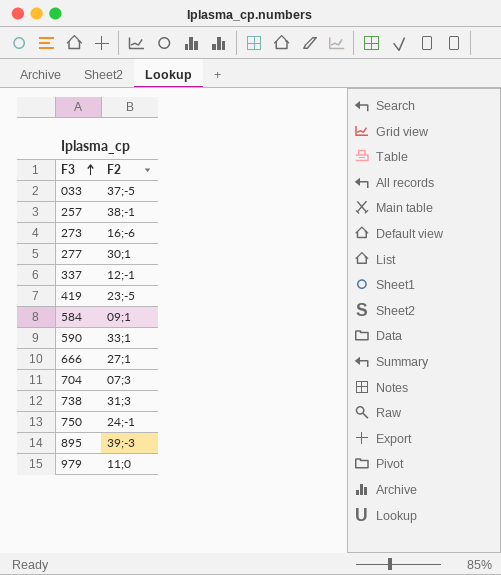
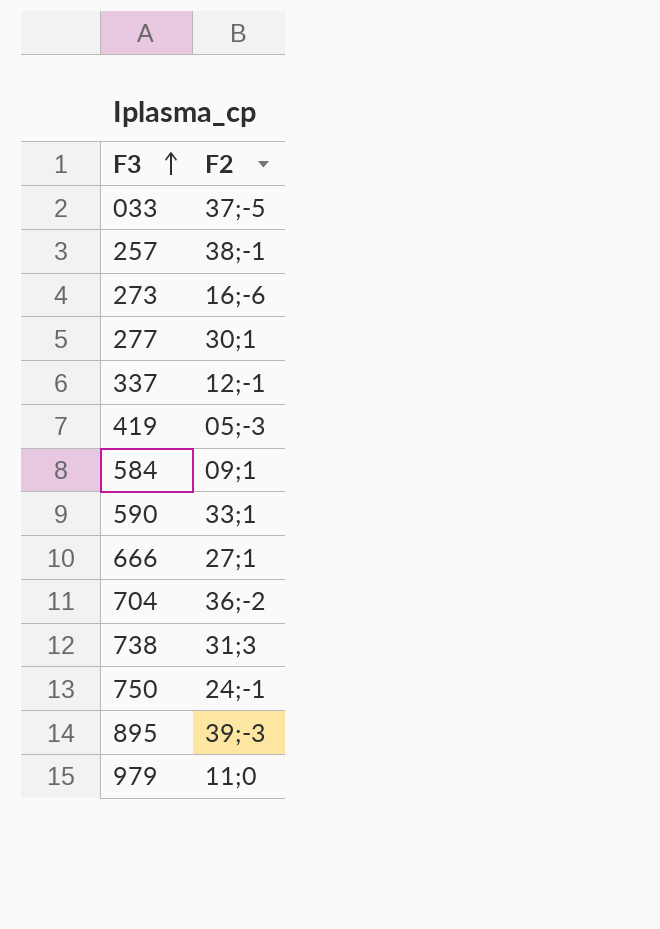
419 | F2: 23;-5 -> 05;-3
704 | F2: 07;3 -> 36;-2

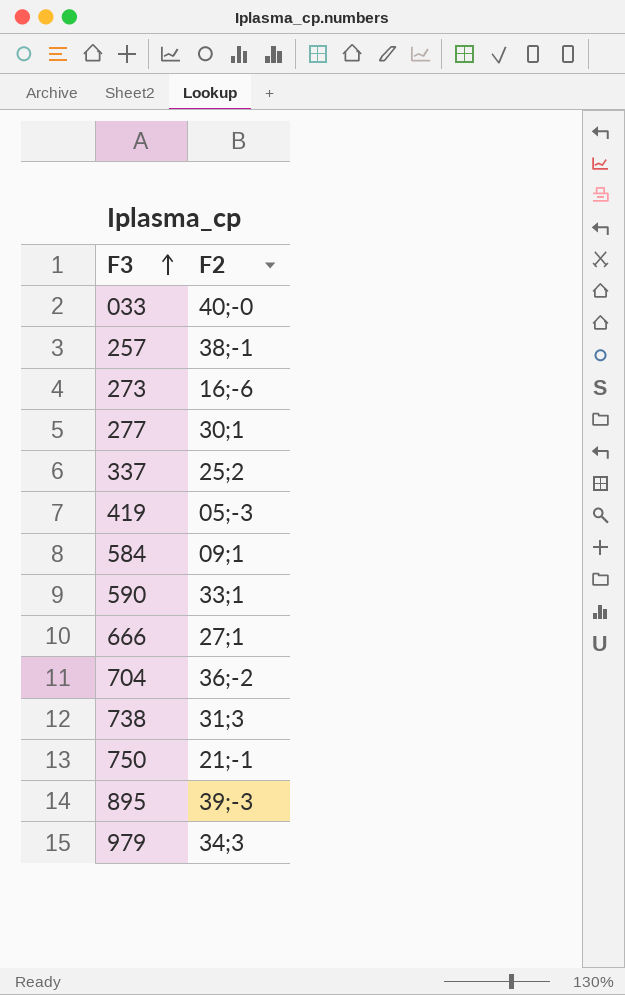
033 | F2: 37;-5 -> 40;-0
337 | F2: 12;-1 -> 25;2
750 | F2: 24;-1 -> 21;-1
979 | F2: 11;0 -> 34;3

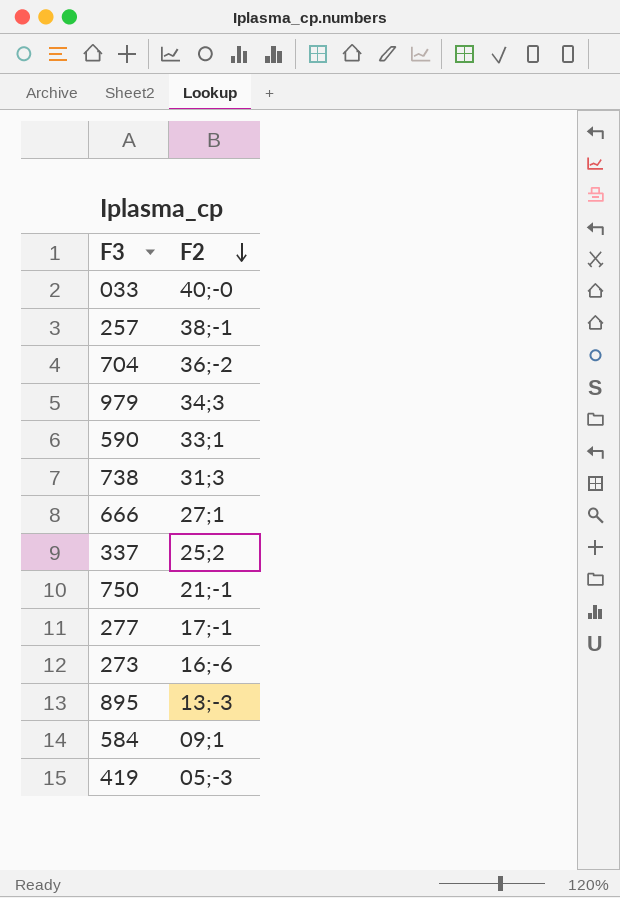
row order: F3 ascending -> F2 descending
277 | F2: 30;1 -> 17;-1
895 | F2: 39;-3 -> 13;-3

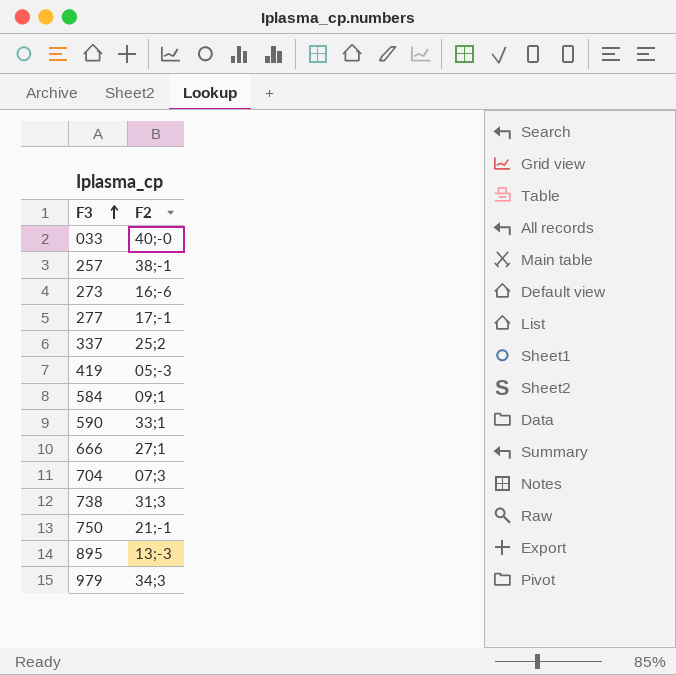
row order: F2 descending -> F3 ascending
704 | F2: 36;-2 -> 07;3

